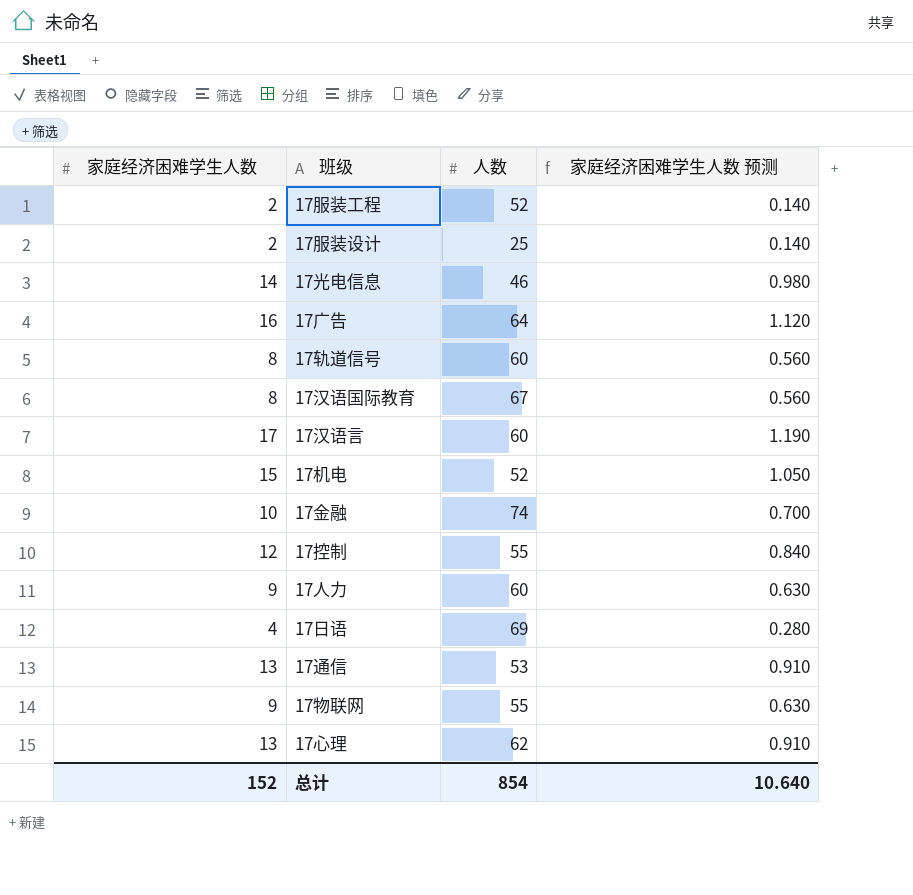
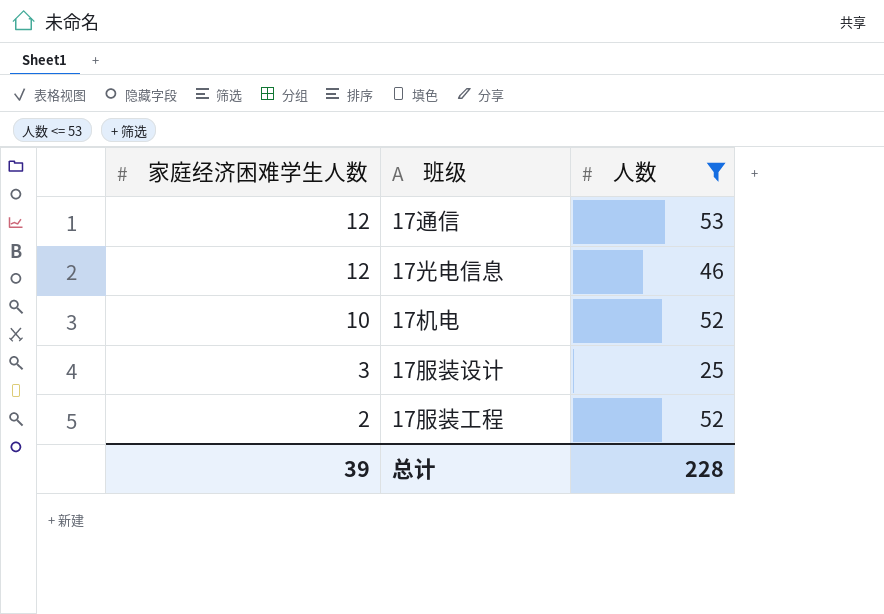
filter: none -> 人数 <= 53
row order: none -> 家庭经济困难学生人数 descending
column 家庭经济困难学生人数 预测 | formula: [家庭经济困难学生人数] * 0.07 -> none
17通信 | 家庭经济困难学生人数: 13 -> 12
17光电信息 | 家庭经济困难学生人数: 14 -> 12
17机电 | 家庭经济困难学生人数: 15 -> 10
17服装设计 | 家庭经济困难学生人数: 2 -> 3
总计 | 家庭经济困难学生人数: 152 -> 39
总计 | 人数: 854 -> 228

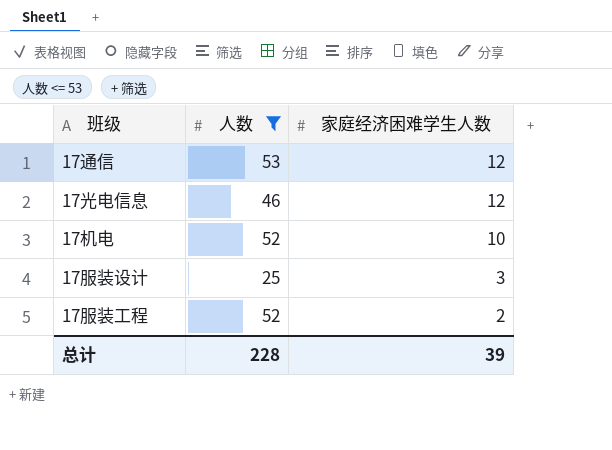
column 家庭经济困难学生人数 | position: 1 -> 3

